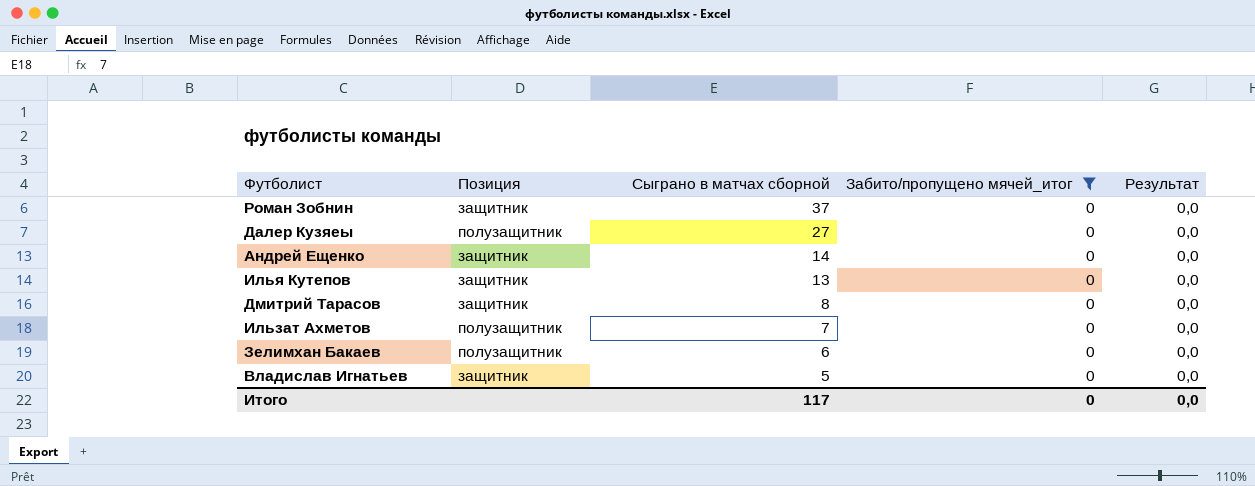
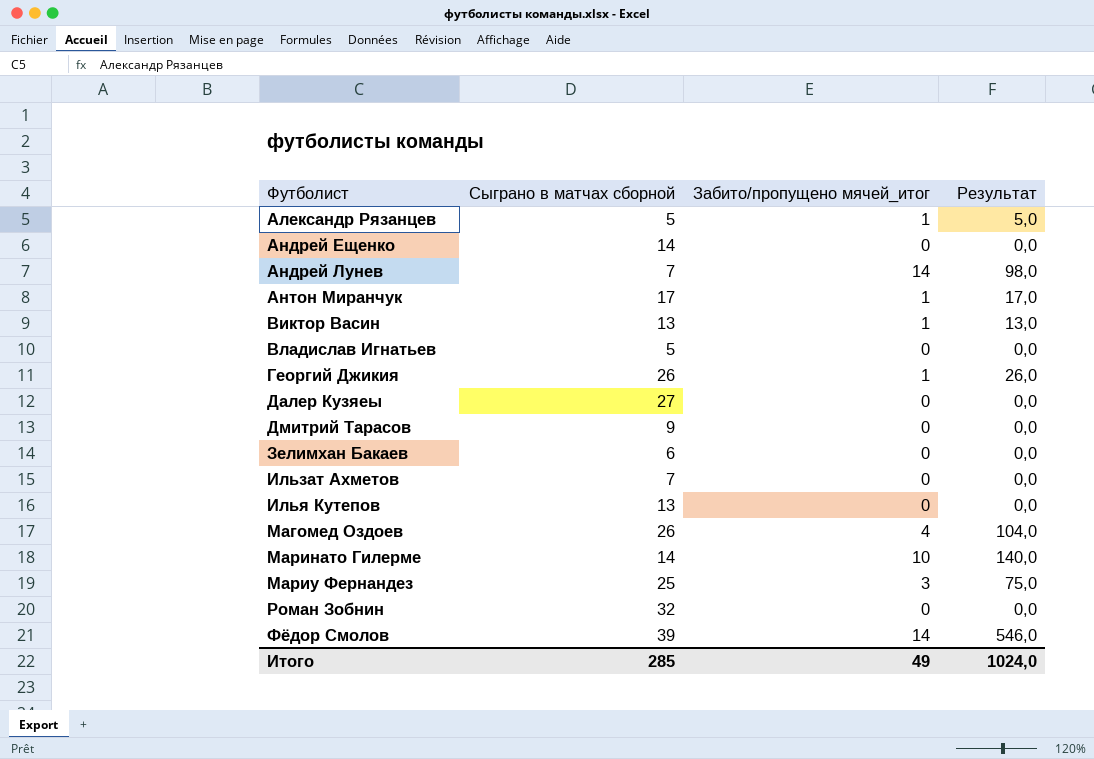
filter: Забито/пропущено мячей_итог = 0 -> none
row order: Сыграно в матчах сборной descending -> Футболист ascending
column Позиция | position: 2 -> none
Дмитрий Тарасов | Сыграно в матчах сборной: 8 -> 9
Роман Зобнин | Сыграно в матчах сборной: 37 -> 32
Итого | Сыграно в матчах сборной: 117 -> 285
Итого | Забито/пропущено мячей_итог: 0 -> 49
Итого | Результат: 0,0 -> 1024,0

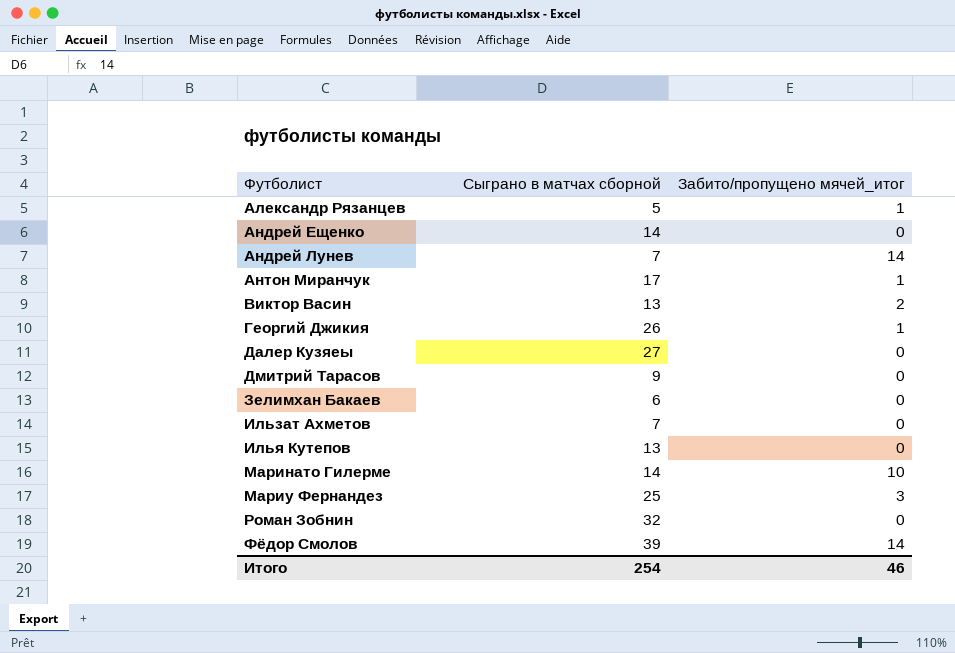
column Результат | formula: [Сыграно в матчах сборной] * [Забито/пропущено мячей_итог] -> none
row Владислав Игнатьев: 5 | 0 | 0,0 -> none
row Магомед Оздоев: 26 | 4 | 104,0 -> none
Виктор Васин | Забито/пропущено мячей_итог: 1 -> 2
Итого | Сыграно в матчах сборной: 285 -> 254
Итого | Забито/пропущено мячей_итог: 49 -> 46

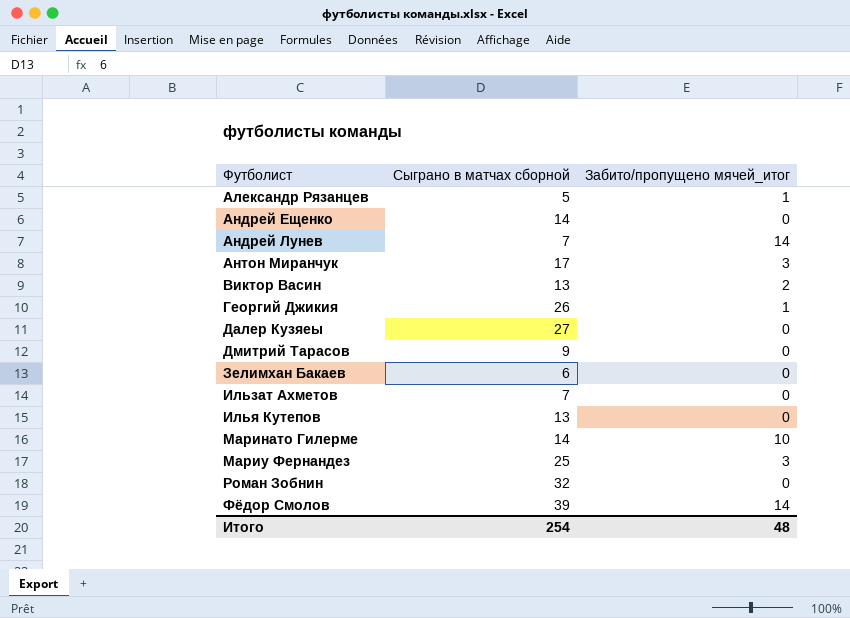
Антон Миранчук | Забито/пропущено мячей_итог: 1 -> 3
Итого | Забито/пропущено мячей_итог: 46 -> 48

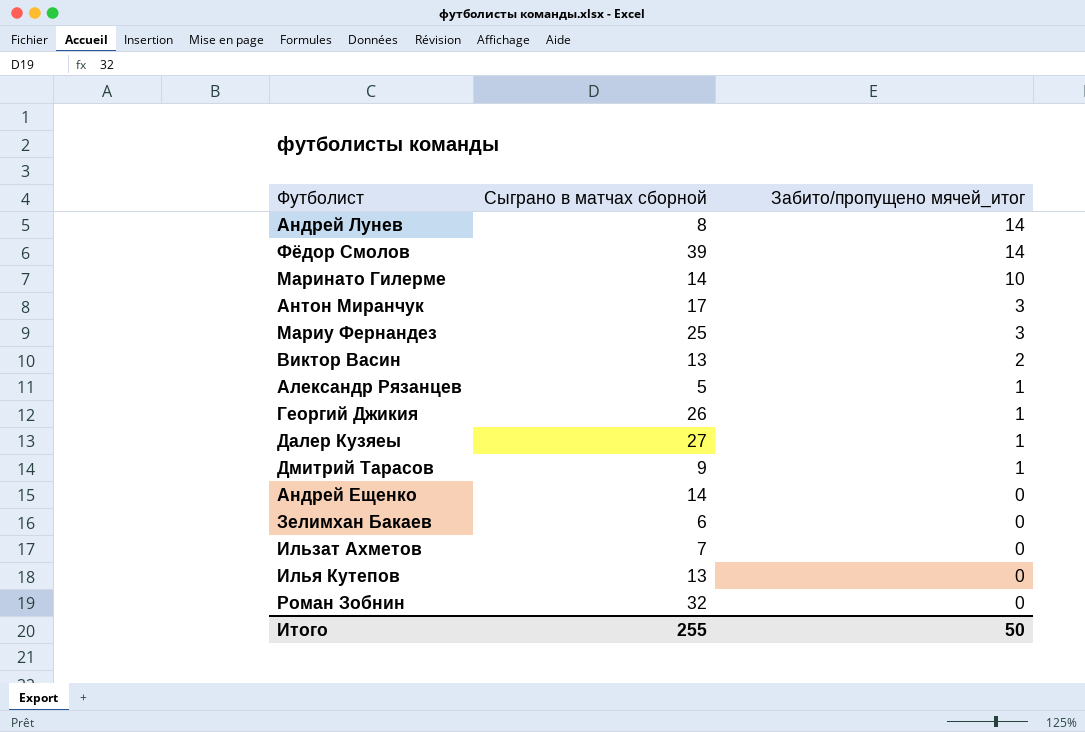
row order: Футболист ascending -> Забито/пропущено мячей_итог descending
Андрей Лунев | Сыграно в матчах сборной: 7 -> 8
Далер Кузяеы | Забито/пропущено мячей_итог: 0 -> 1
Дмитрий Тарасов | Забито/пропущено мячей_итог: 0 -> 1
Итого | Сыграно в матчах сборной: 254 -> 255
Итого | Забито/пропущено мячей_итог: 48 -> 50

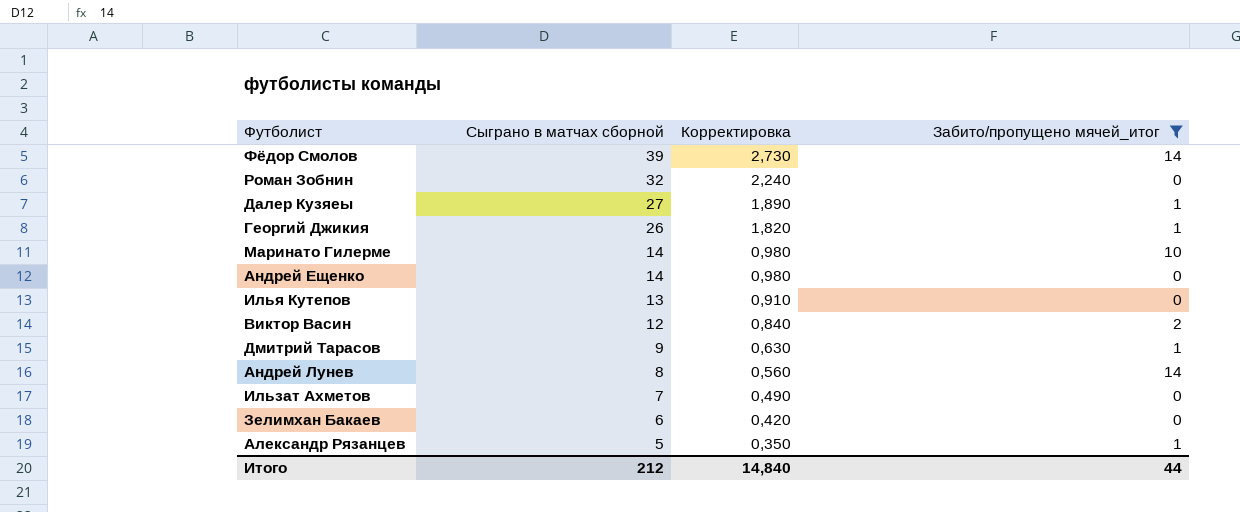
filter: none -> Забито/пропущено мячей_итог != 3
row order: Забито/пропущено мячей_итог descending -> Сыграно в матчах сборной descending
column Корректировка | formula: none -> [Сыграно в матчах сборной] * 0,07
Виктор Васин | Сыграно в матчах сборной: 13 -> 12
Итого | Сыграно в матчах сборной: 255 -> 212
Итого | Забито/пропущено мячей_итог: 50 -> 44

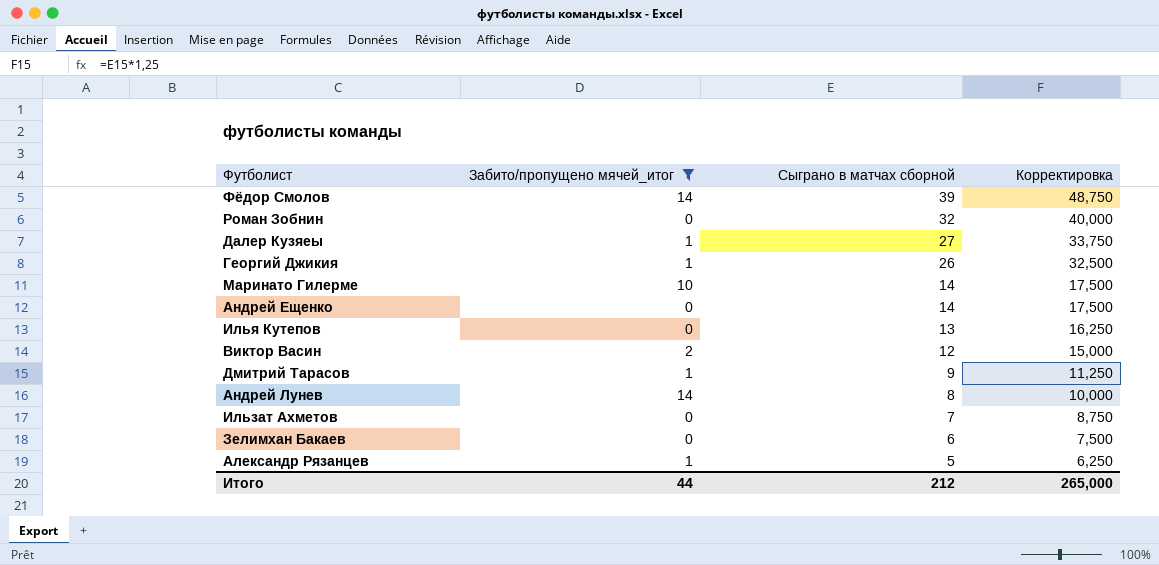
column Забито/пропущено мячей_итог | position: 4 -> 2
column Корректировка | formula: [Сыграно в матчах сборной] * 0,07 -> [Сыграно в матчах сборной] * 1,25
Итого | Корректировка: 14,840 -> 265,000

